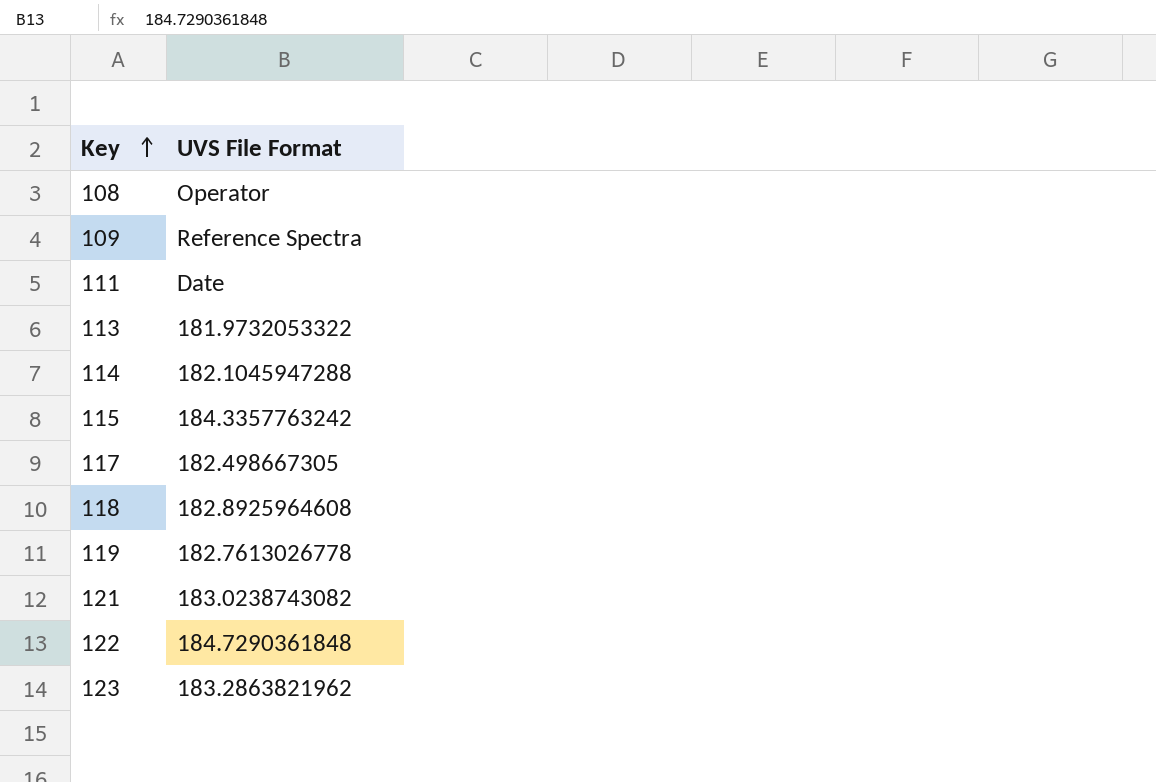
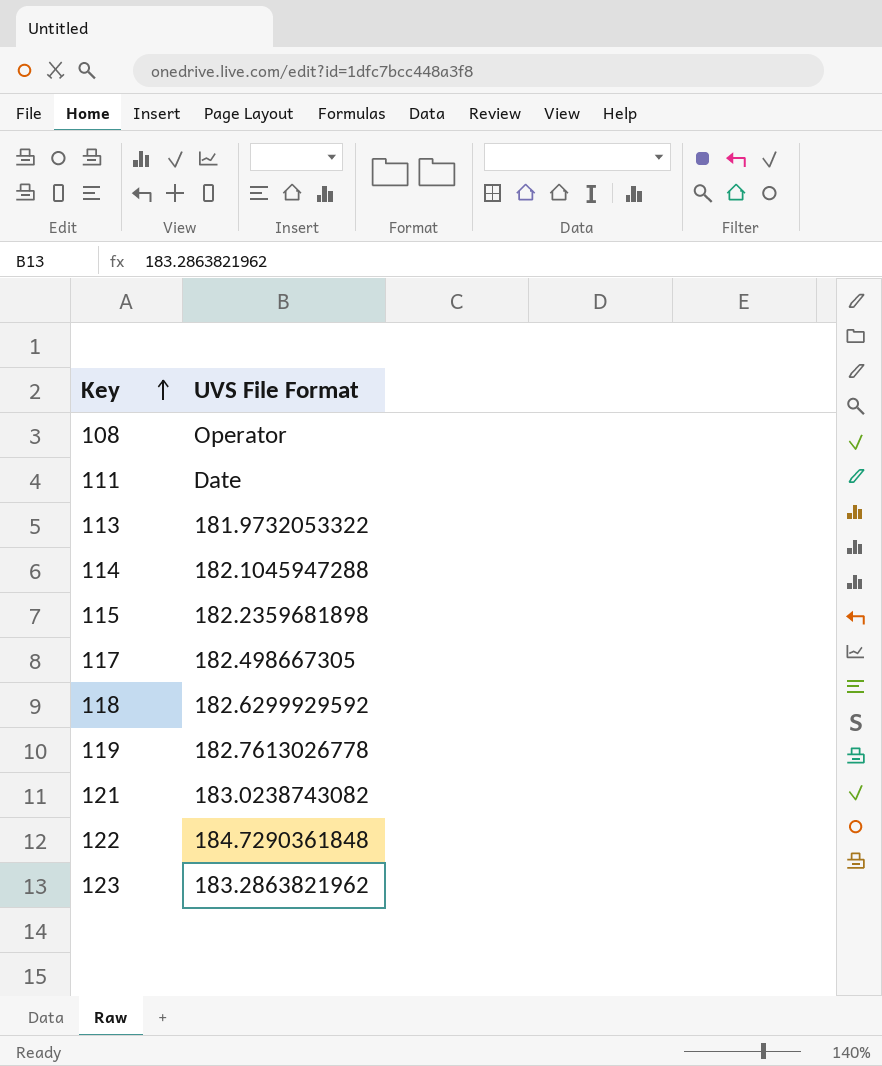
row 109: Reference Spectra -> none
115 | UVS File Format: 184.3357763242 -> 182.2359681898
118 | UVS File Format: 182.8925964608 -> 182.6299929592

